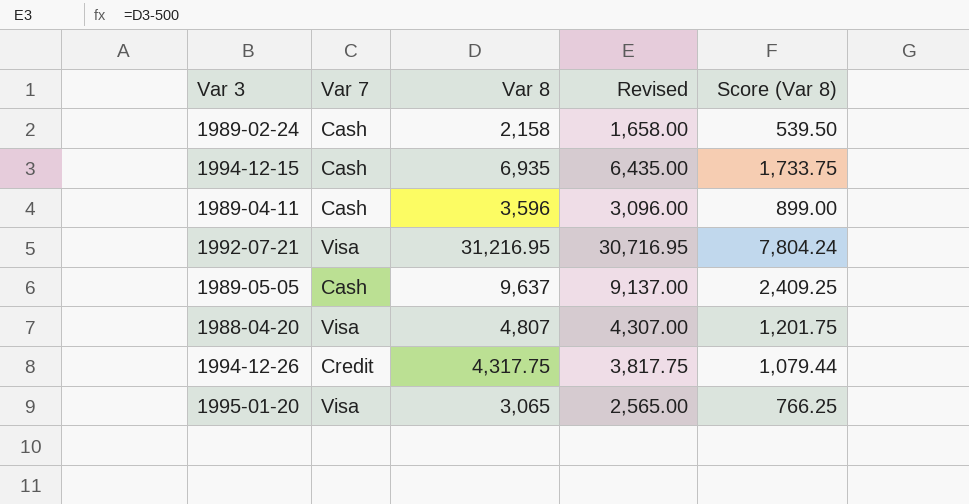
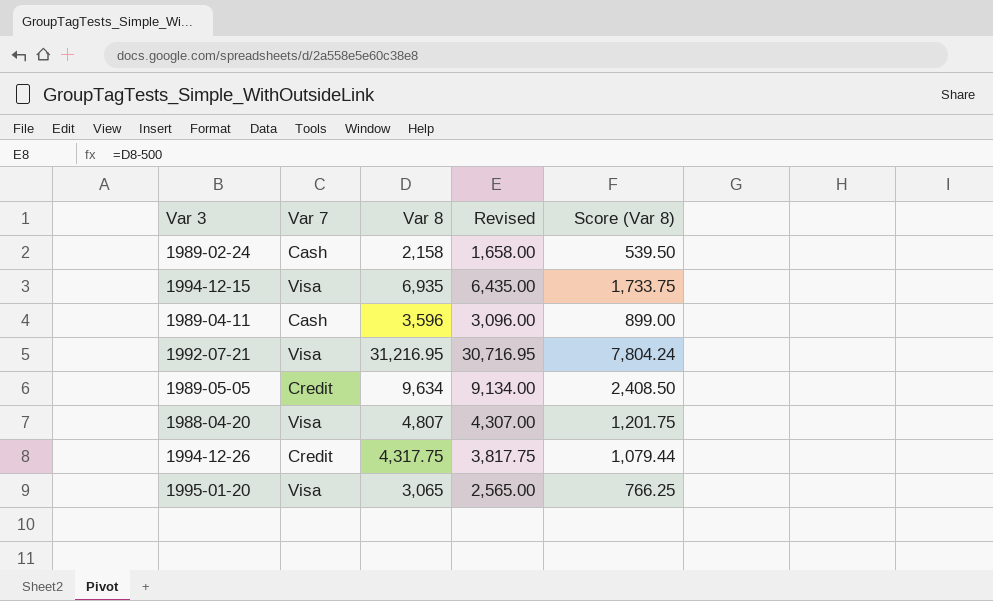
1994-12-15 | Var 7: Cash -> Visa
1989-05-05 | Var 7: Cash -> Credit
1989-05-05 | Var 8: 9,637 -> 9,634
1989-05-05 | Revised: 9,137.00 -> 9,134.00
1989-05-05 | Score (Var 8): 2,409.25 -> 2,408.50

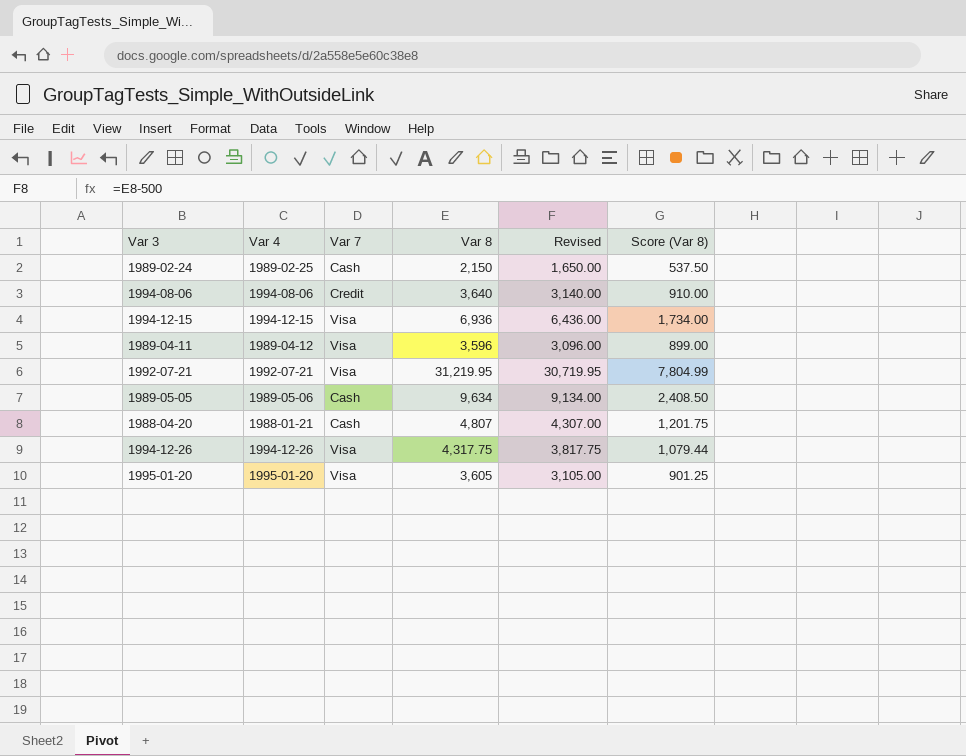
column Var 4 | position: none -> 2
1989-02-24 | Var 8: 2,158 -> 2,150
1989-02-24 | Revised: 1,658.00 -> 1,650.00
1989-02-24 | Score (Var 8): 539.50 -> 537.50
row 1994-08-06: none -> 1994-08-06 | Credit | 3,640 | 3,140.00 | 910.00
1994-12-15 | Var 8: 6,935 -> 6,936
1994-12-15 | Revised: 6,435.00 -> 6,436.00
1994-12-15 | Score (Var 8): 1,733.75 -> 1,734.00
1989-04-11 | Var 7: Cash -> Visa
1992-07-21 | Var 8: 31,216.95 -> 31,219.95
1992-07-21 | Revised: 30,716.95 -> 30,719.95
1992-07-21 | Score (Var 8): 7,804.24 -> 7,804.99
1989-05-05 | Var 7: Credit -> Cash
1988-04-20 | Var 7: Visa -> Cash
1994-12-26 | Var 7: Credit -> Visa
1995-01-20 | Var 8: 3,065 -> 3,605
1995-01-20 | Revised: 2,565.00 -> 3,105.00
1995-01-20 | Score (Var 8): 766.25 -> 901.25

